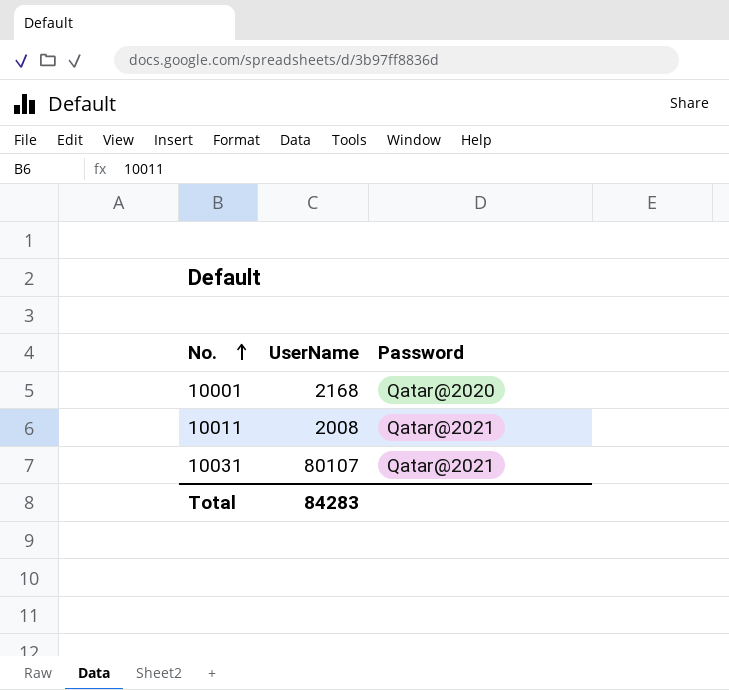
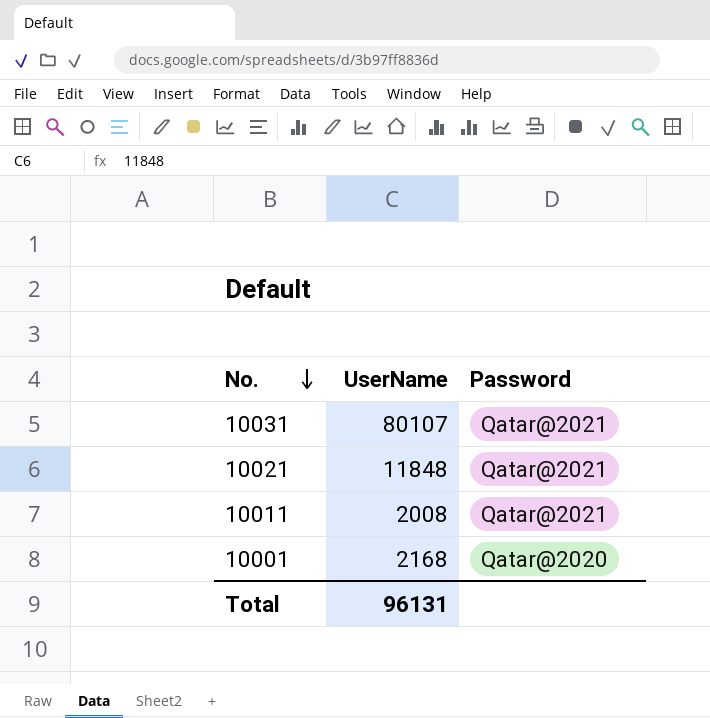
row order: No. ascending -> No. descending
row 10021: none -> 11848 | Qatar@2021
Total | UserName: 84283 -> 96131

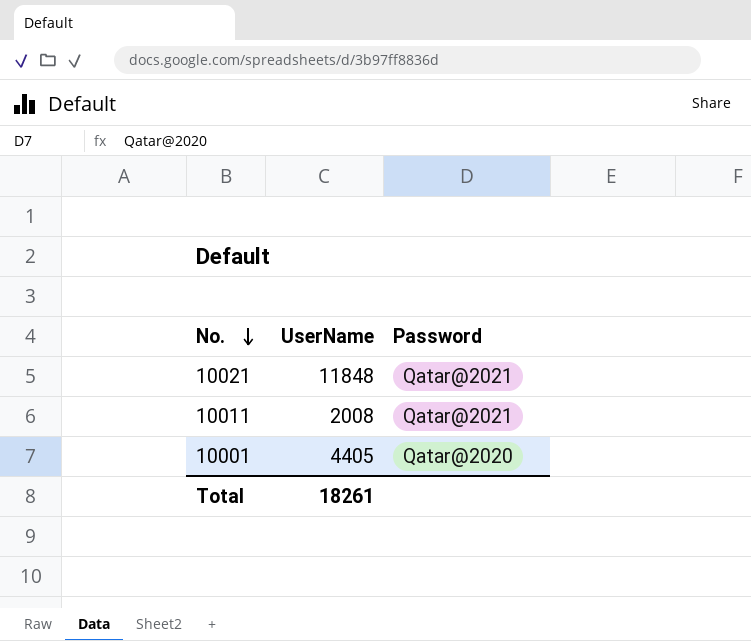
row 10031: 80107 | Qatar@2021 -> none
10001 | UserName: 2168 -> 4405
Total | UserName: 96131 -> 18261

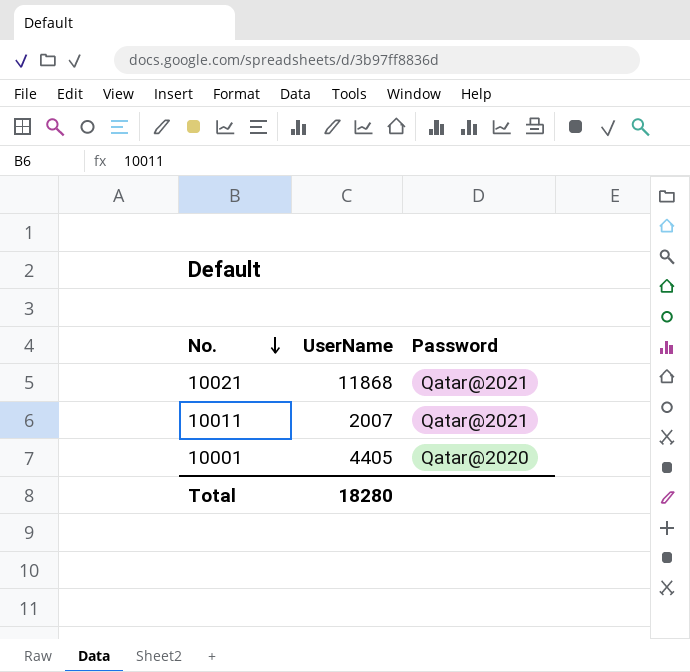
10021 | UserName: 11848 -> 11868
10011 | UserName: 2008 -> 2007
Total | UserName: 18261 -> 18280

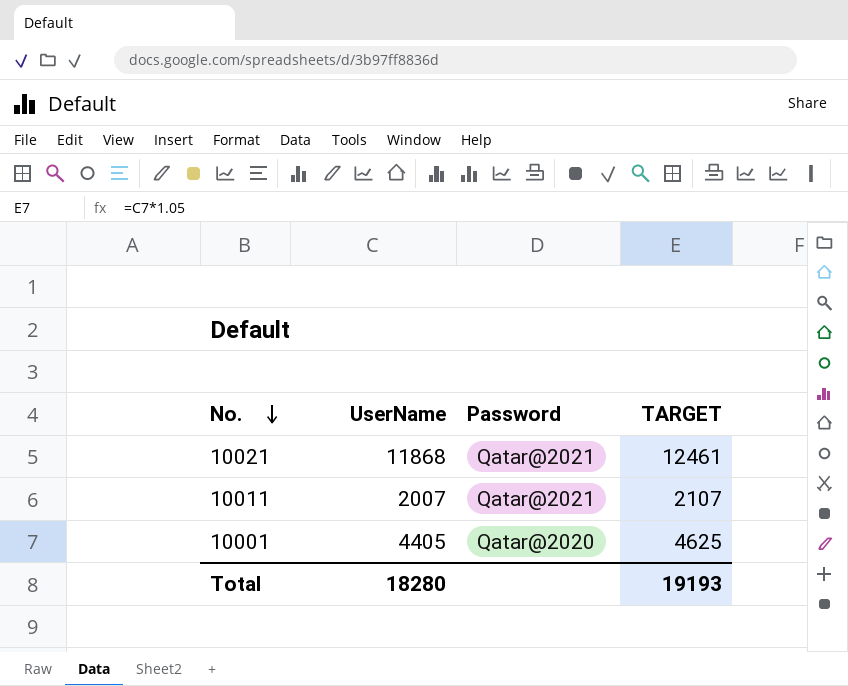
column TARGET | formula: none -> [UserName] * 1.05

